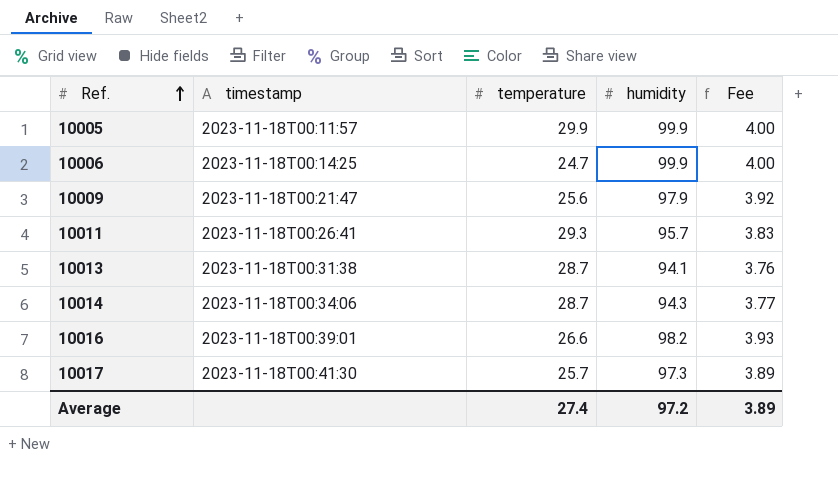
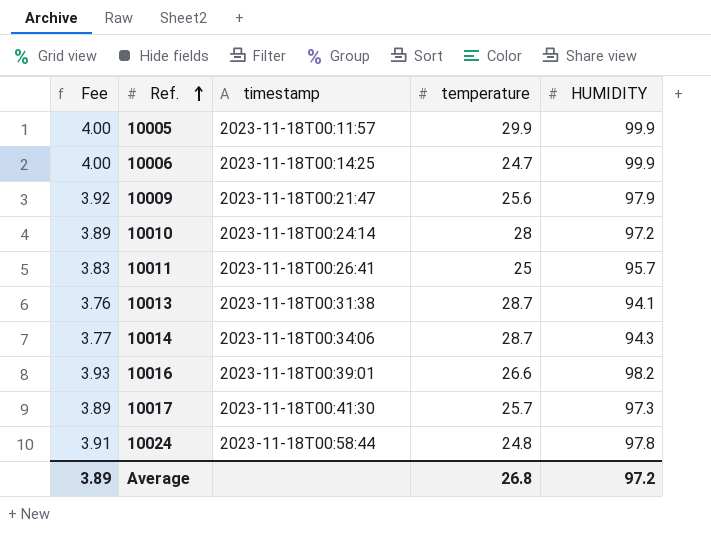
column Fee | position: 5 -> 1
column name: humidity -> HUMIDITY
row 10010: none -> 3.89 | 2023-11-18T00:24:14 | 28 | 97.2
10011 | temperature: 29.3 -> 25
row 10024: none -> 3.91 | 2023-11-18T00:58:44 | 24.8 | 97.8
Average | temperature: 27.4 -> 26.8

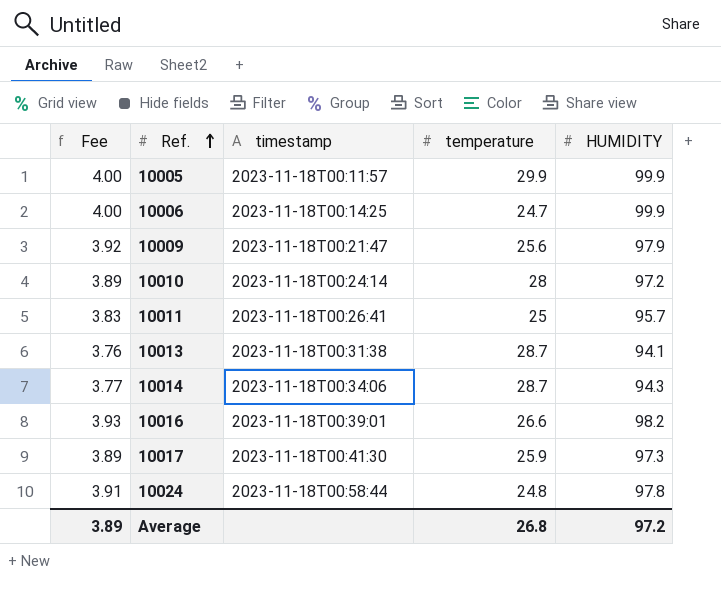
10017 | temperature: 25.7 -> 25.9

